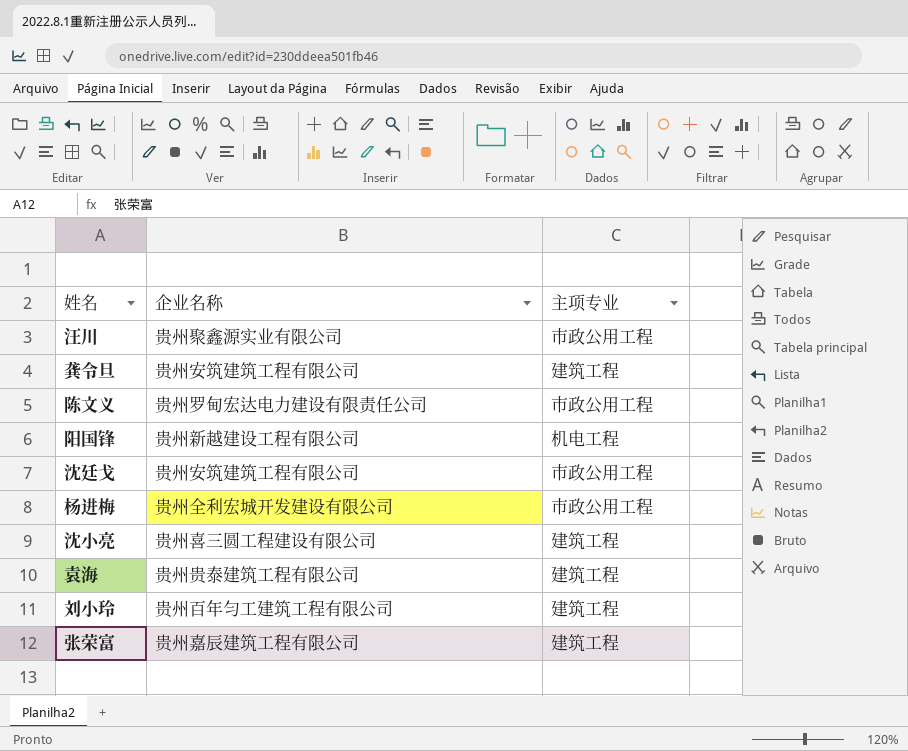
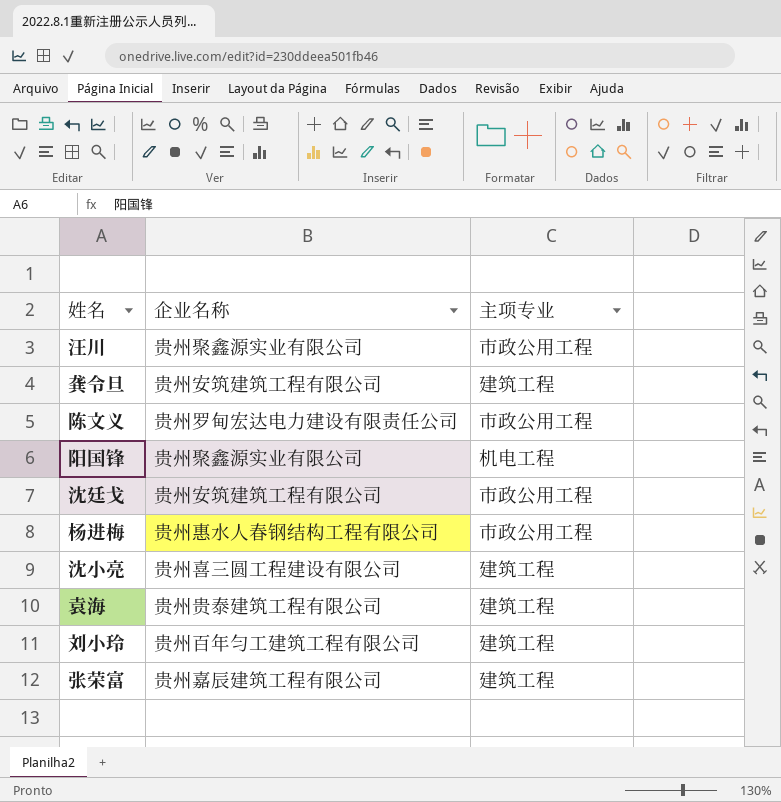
阳国锋 | 企业名称: 贵州新越建设工程有限公司 -> 贵州聚鑫源实业有限公司
杨进梅 | 企业名称: 贵州全利宏城开发建设有限公司 -> 贵州惠水人春钢结构工程有限公司

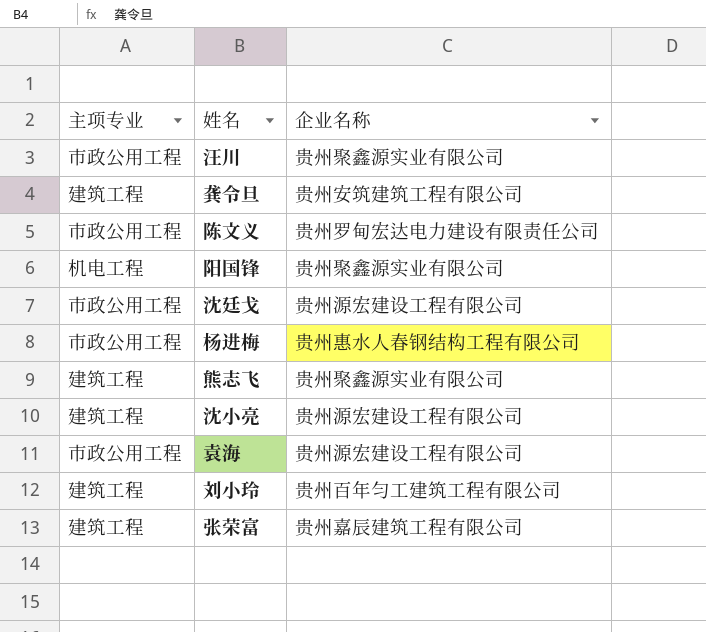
column 主项专业 | position: 3 -> 1
沈廷戈 | 企业名称: 贵州安筑建筑工程有限公司 -> 贵州源宏建设工程有限公司
row 熊志飞: none -> 建筑工程 | 贵州聚鑫源实业有限公司
沈小亮 | 企业名称: 贵州喜三圆工程建设有限公司 -> 贵州源宏建设工程有限公司
袁海 | 主项专业: 建筑工程 -> 市政公用工程
袁海 | 企业名称: 贵州贵泰建筑工程有限公司 -> 贵州源宏建设工程有限公司

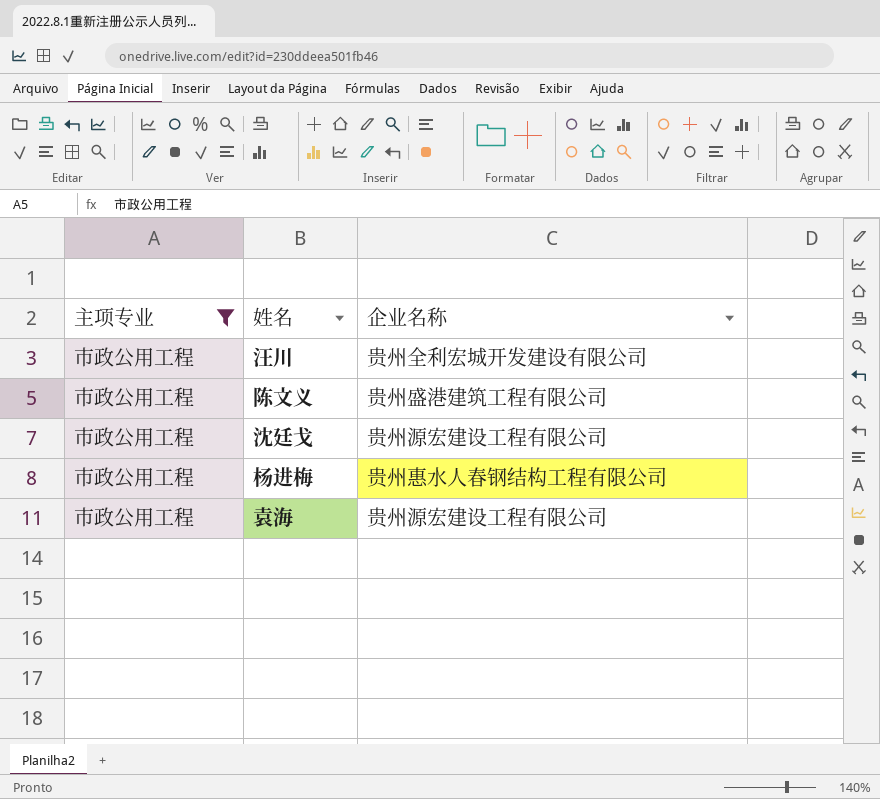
filter: none -> 主项专业 = 市政公用工程
汪川 | 企业名称: 贵州聚鑫源实业有限公司 -> 贵州全利宏城开发建设有限公司
陈文义 | 企业名称: 贵州罗甸宏达电力建设有限责任公司 -> 贵州盛港建筑工程有限公司

